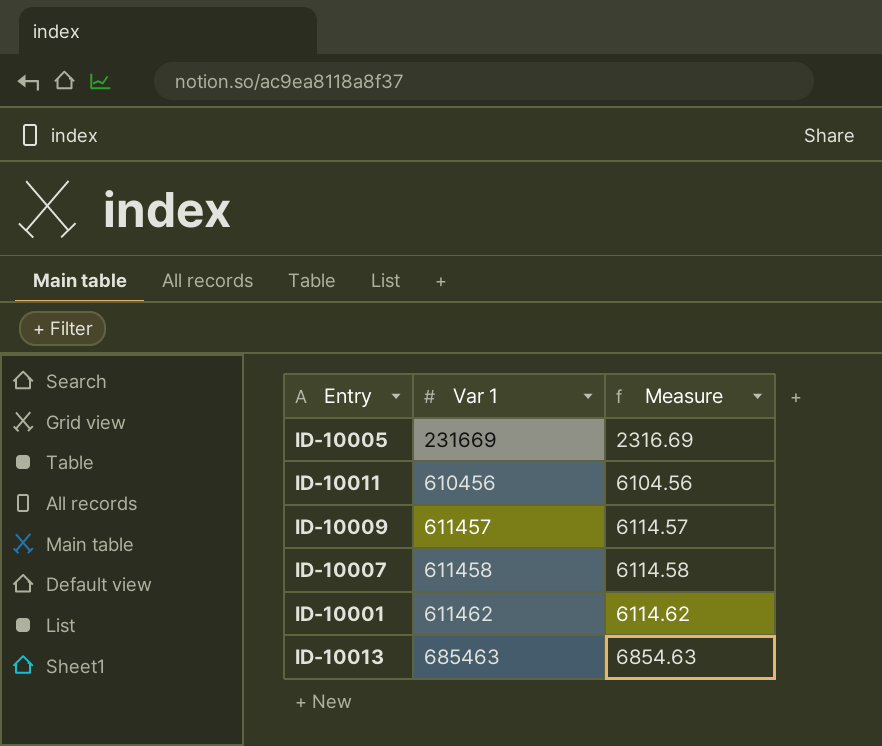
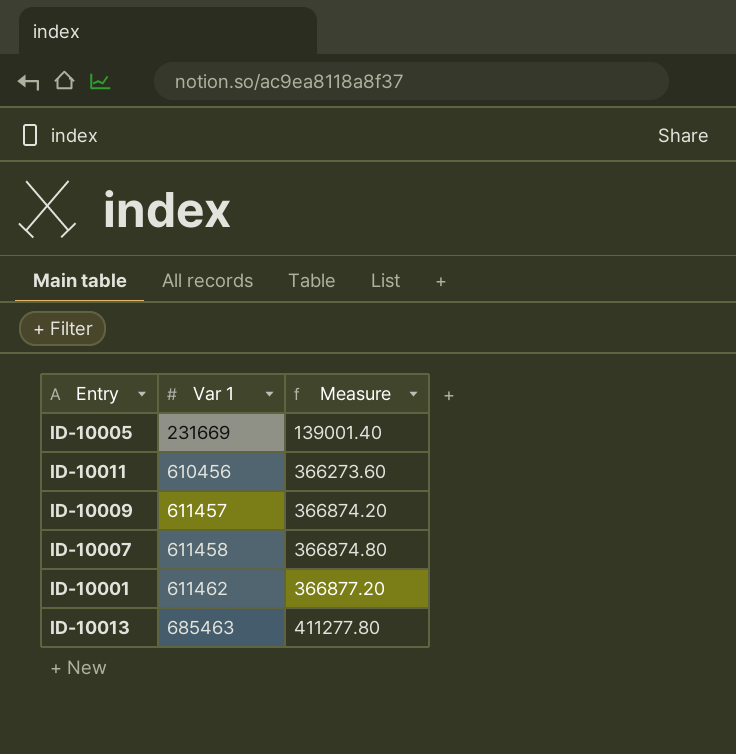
column Measure | formula: [Var 1] * 0.01 -> [Var 1] * 0.6

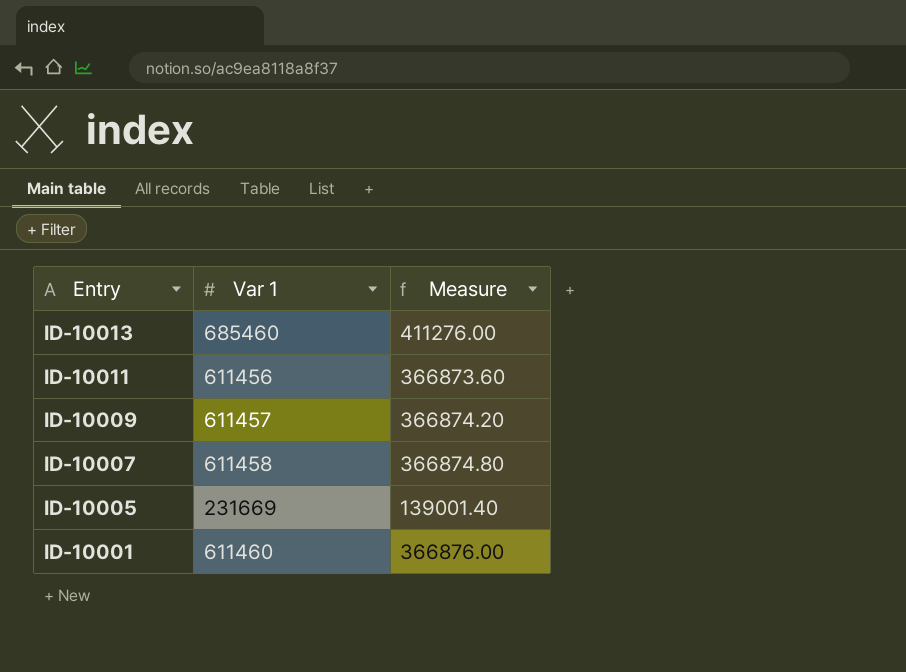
row order: Var 1 ascending -> Entry descending
ID-10013 | Var 1: 685463 -> 685460
ID-10013 | Measure: 411277.80 -> 411276.00
ID-10011 | Var 1: 610456 -> 611456
ID-10011 | Measure: 366273.60 -> 366873.60
ID-10001 | Var 1: 611462 -> 611460
ID-10001 | Measure: 366877.20 -> 366876.00

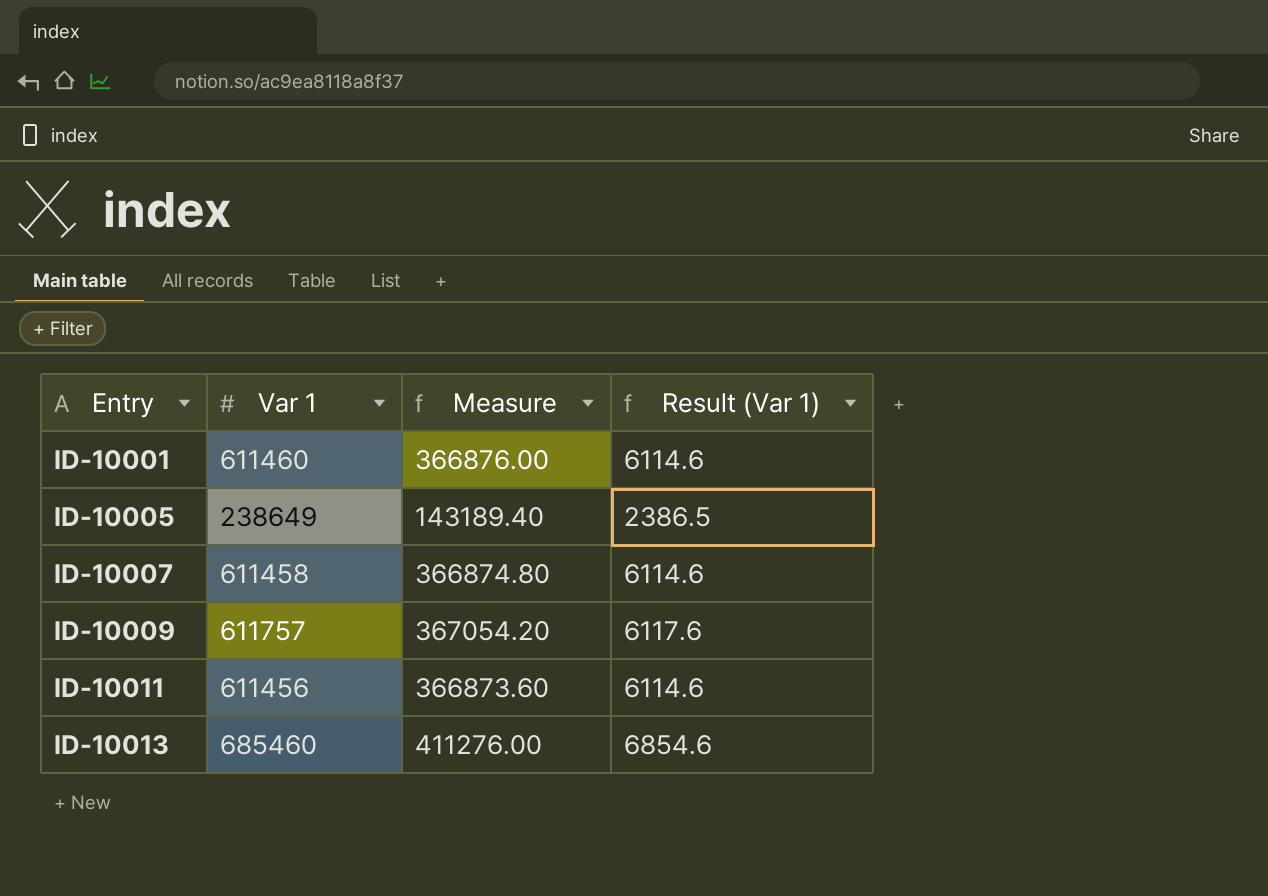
row order: Entry descending -> Entry ascending
column Result (Var 1) | formula: none -> [Var 1] * 0.01
ID-10005 | Var 1: 231669 -> 238649
ID-10005 | Measure: 139001.40 -> 143189.40
ID-10009 | Var 1: 611457 -> 611757
ID-10009 | Measure: 366874.20 -> 367054.20

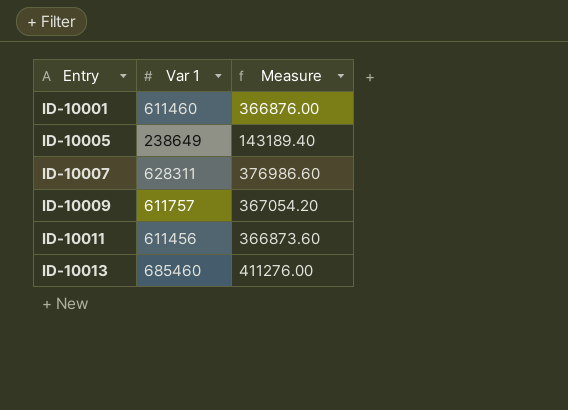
column Result (Var 1) | formula: [Var 1] * 0.01 -> none
ID-10007 | Var 1: 611458 -> 628311
ID-10007 | Measure: 366874.80 -> 376986.60

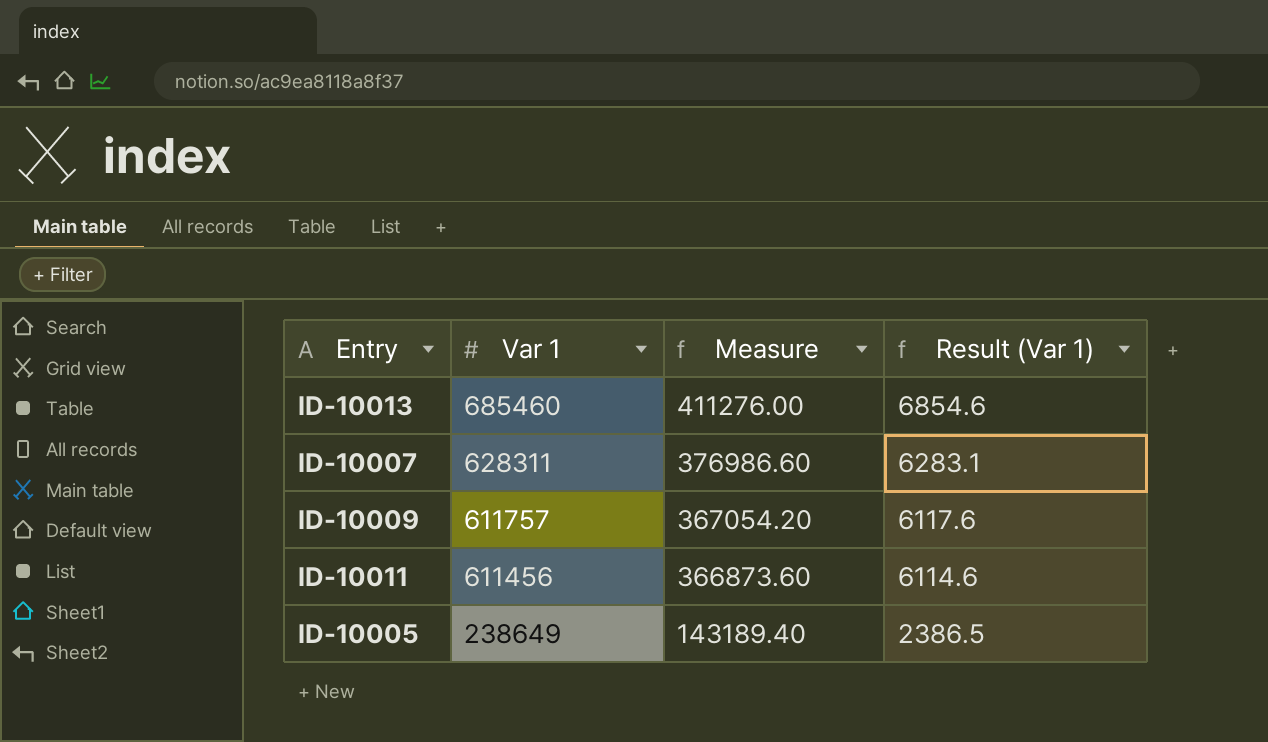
row order: Entry ascending -> Var 1 descending
column Result (Var 1) | formula: none -> [Var 1] * 0.01
row ID-10001: 611460 | 366876.00 -> none

